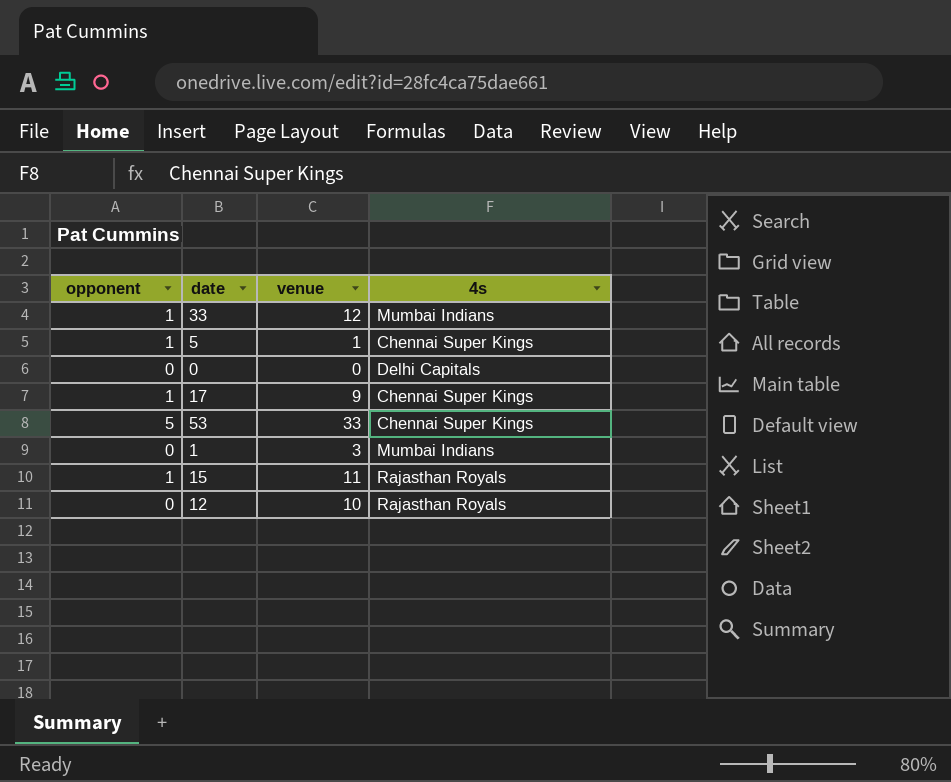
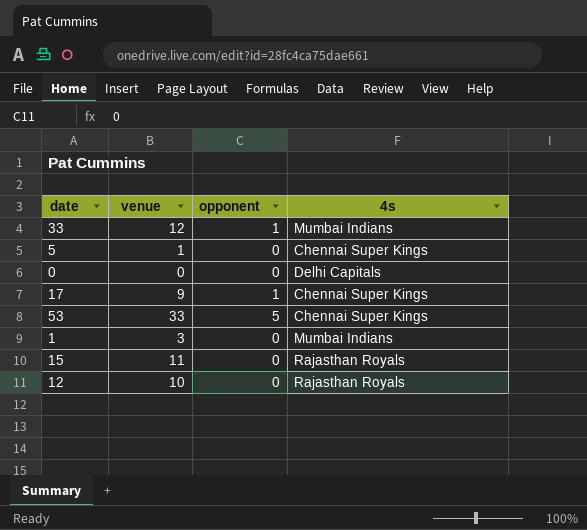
column opponent | position: 1 -> 3
5 | opponent: 1 -> 0
15 | opponent: 1 -> 0

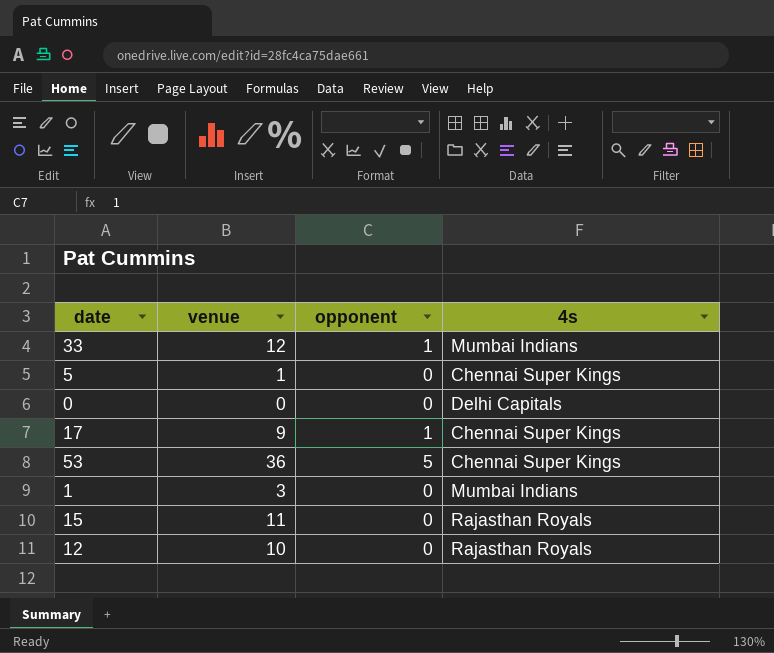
53 | venue: 33 -> 36

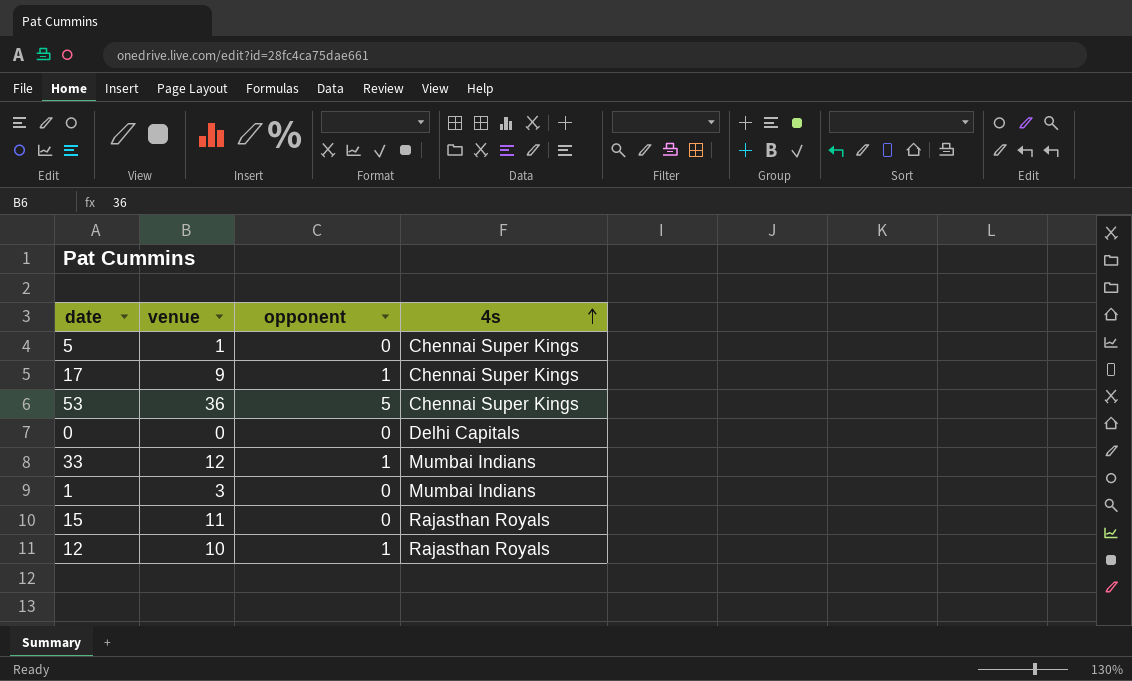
row order: none -> 4s ascending
12 | opponent: 0 -> 1

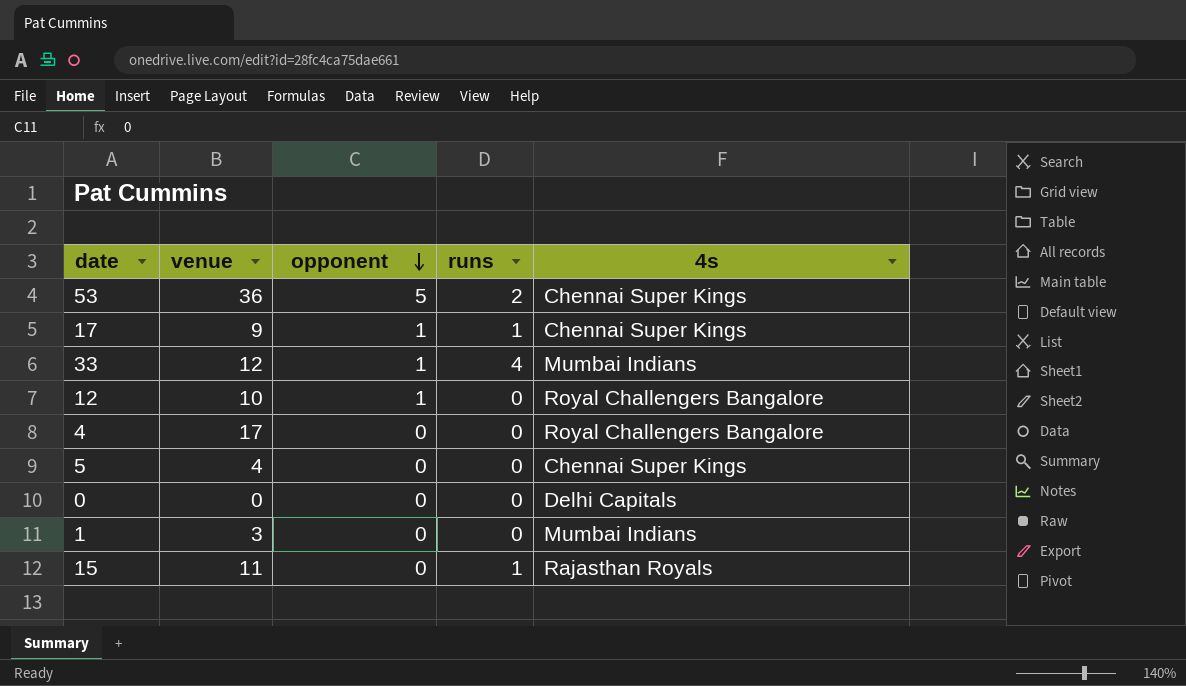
row order: 4s ascending -> opponent descending
column runs | position: none -> 4
12 | 4s: Rajasthan Royals -> Royal Challengers Bangalore
row 4: none -> 17 | 0 | 0 | Royal Challengers Bangalore
5 | venue: 1 -> 4

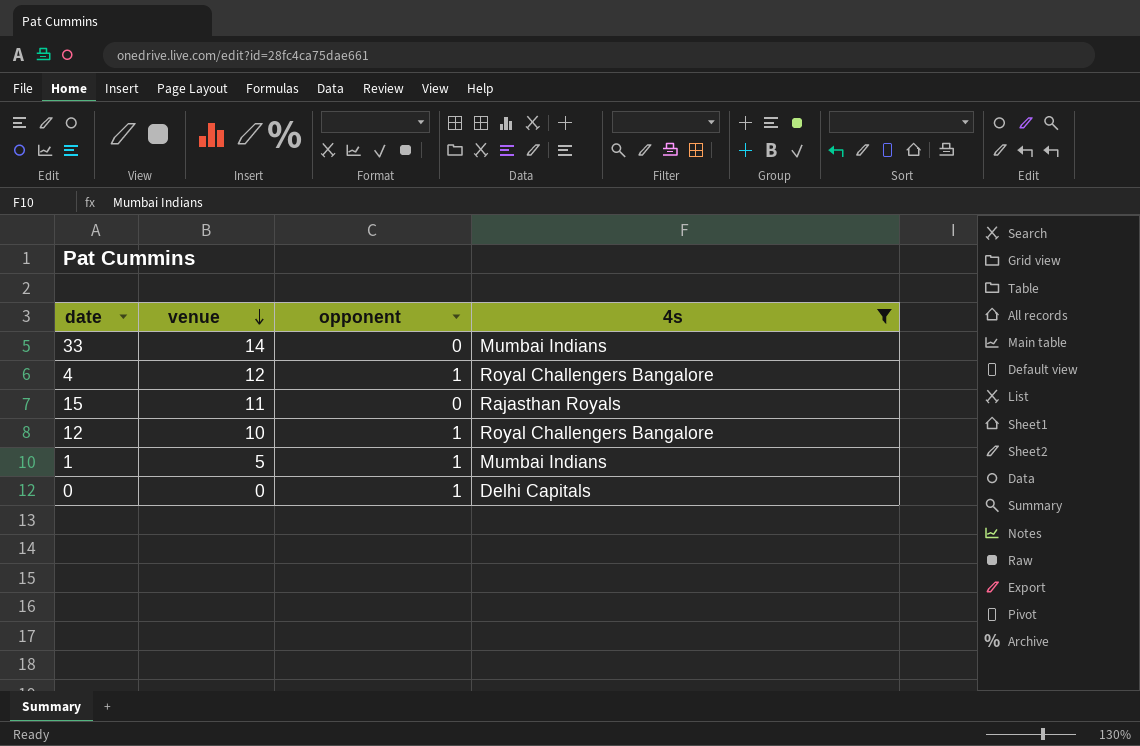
filter: none -> 4s != Chennai Super Kings
row order: opponent descending -> venue descending
column runs | position: 4 -> none
33 | venue: 12 -> 14
33 | opponent: 1 -> 0
4 | venue: 17 -> 12
4 | opponent: 0 -> 1
1 | venue: 3 -> 5
1 | opponent: 0 -> 1
0 | opponent: 0 -> 1

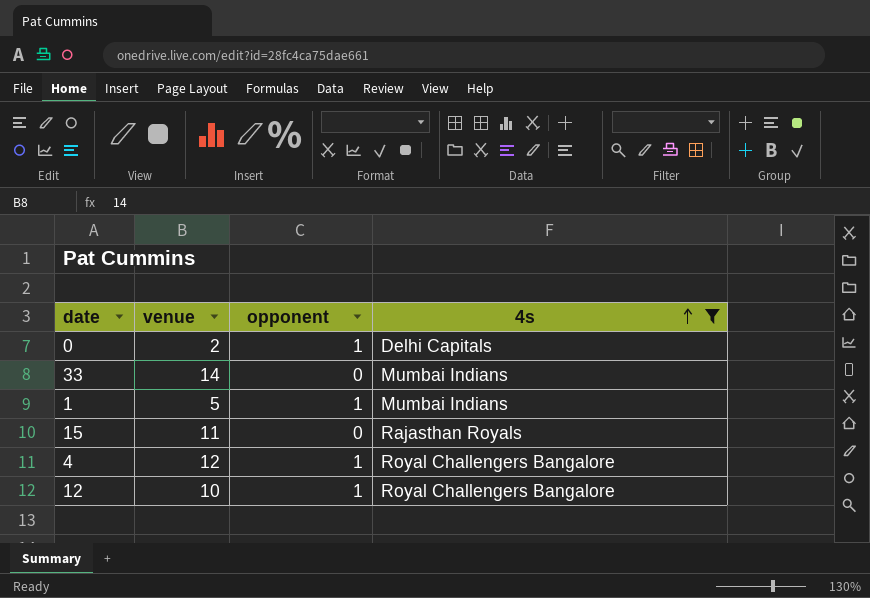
row order: venue descending -> 4s ascending
0 | venue: 0 -> 2

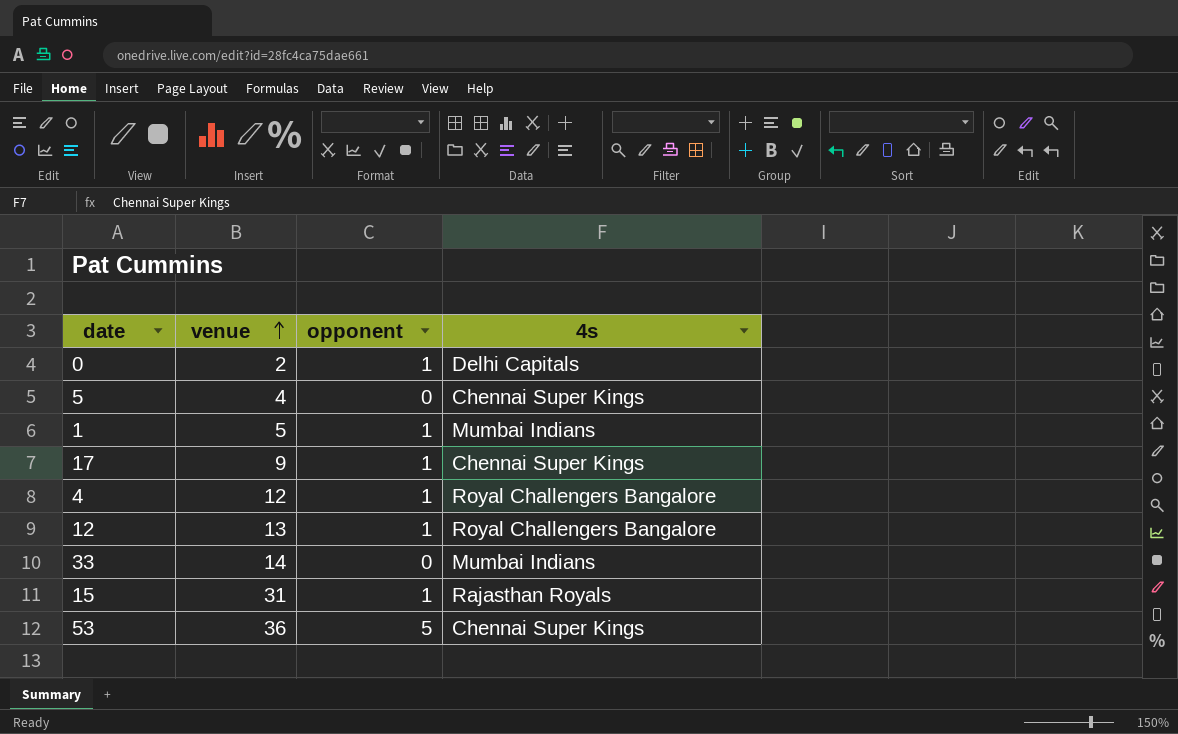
filter: 4s != Chennai Super Kings -> none
row order: 4s ascending -> venue ascending
12 | venue: 10 -> 13
15 | venue: 11 -> 31
15 | opponent: 0 -> 1

